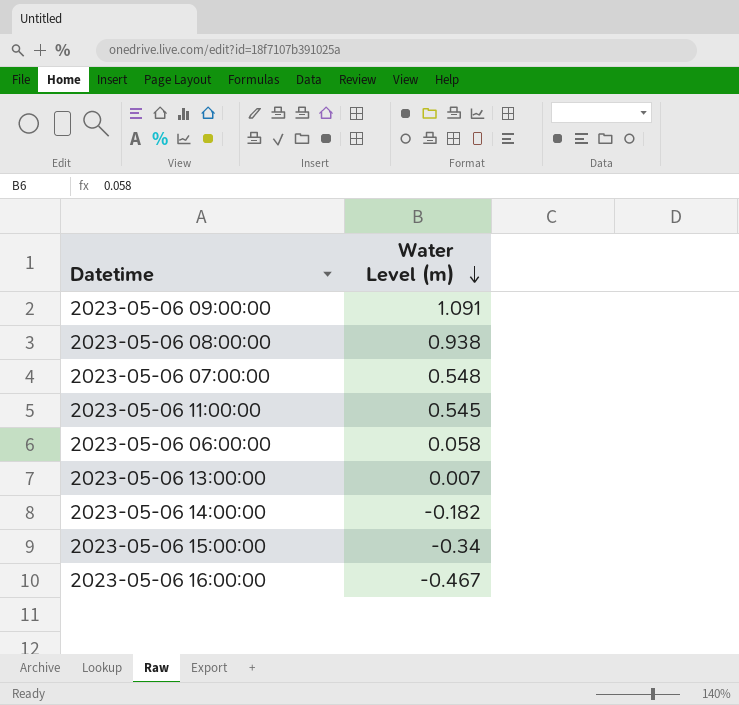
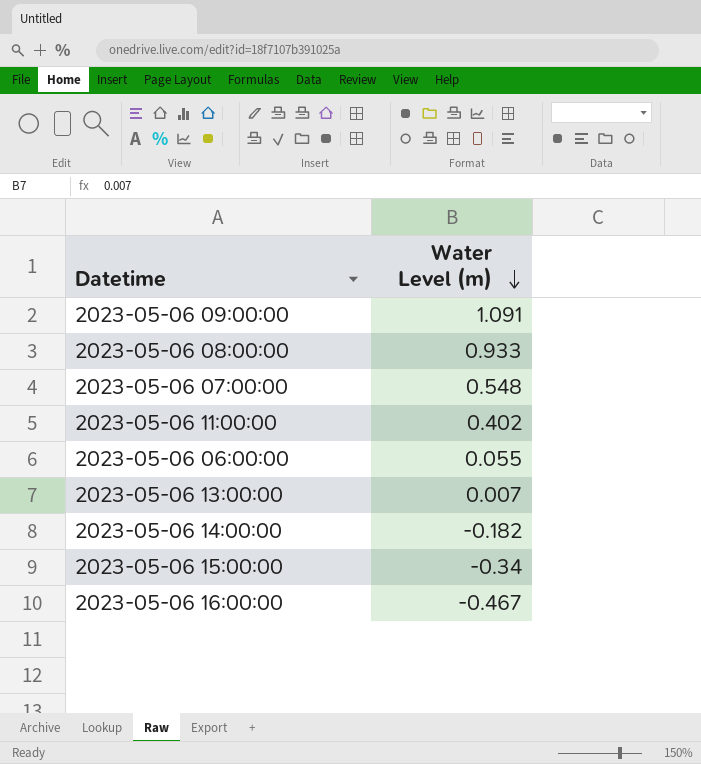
2023-05-06 08:00:00 | Water Level (m): 0.938 -> 0.933
2023-05-06 11:00:00 | Water Level (m): 0.545 -> 0.402
2023-05-06 06:00:00 | Water Level (m): 0.058 -> 0.055

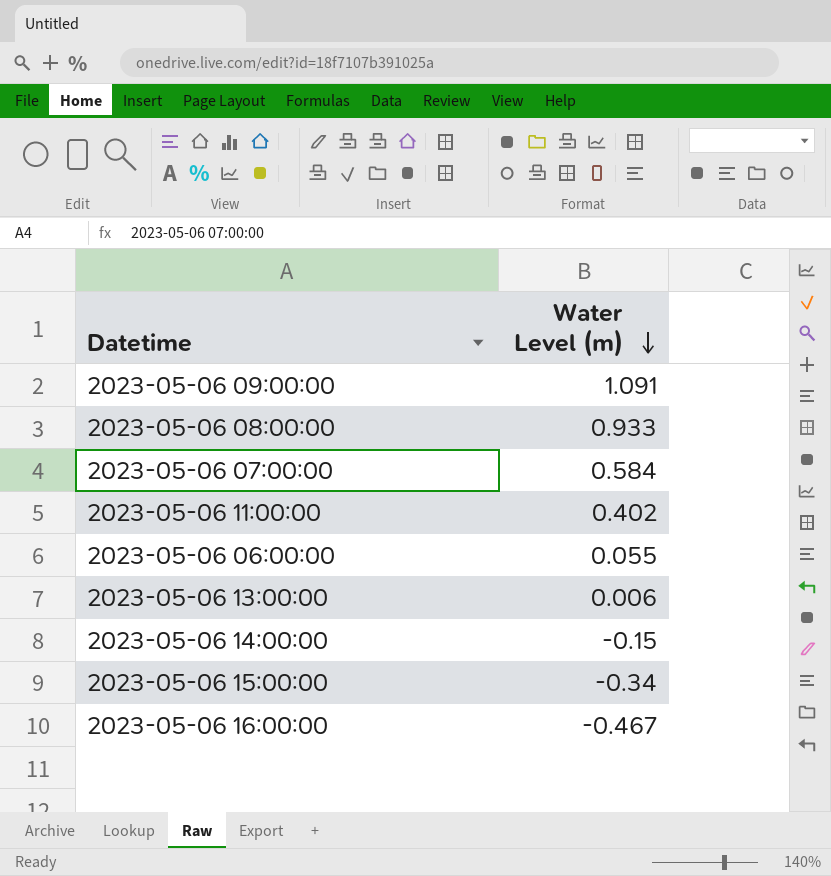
2023-05-06 07:00:00 | Water Level (m): 0.548 -> 0.584
2023-05-06 13:00:00 | Water Level (m): 0.007 -> 0.006
2023-05-06 14:00:00 | Water Level (m): -0.182 -> -0.15

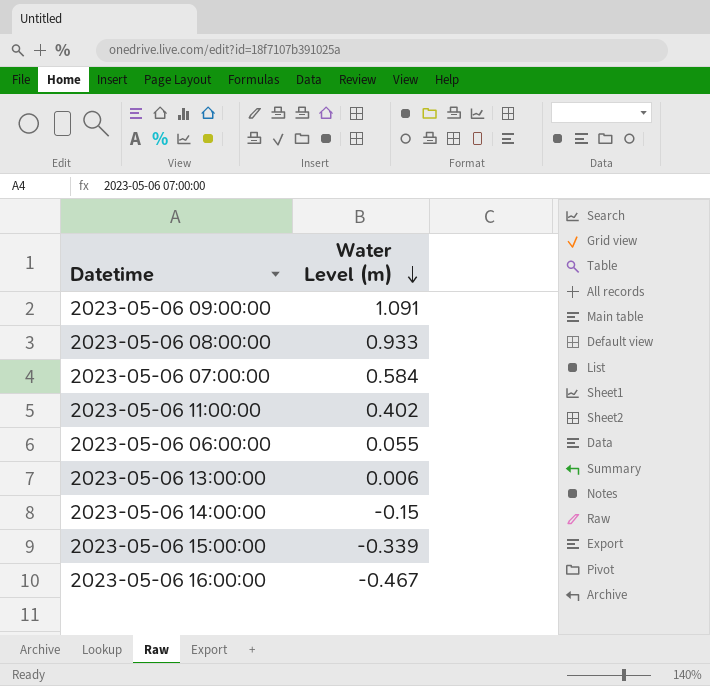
2023-05-06 15:00:00 | Water Level (m): -0.34 -> -0.339

